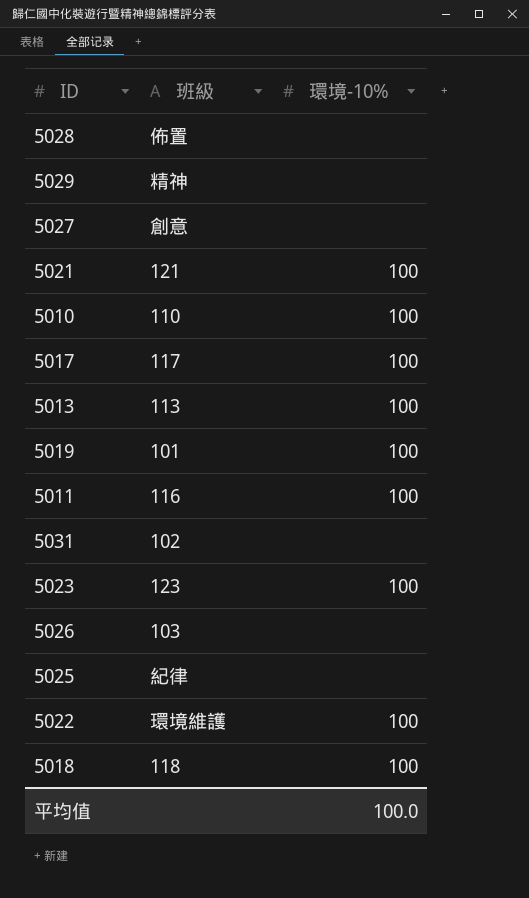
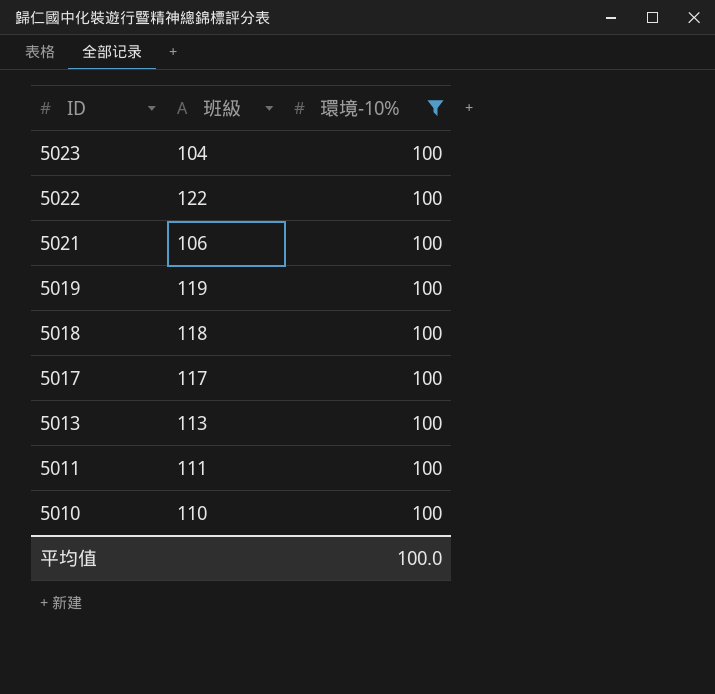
filter: none -> 環境-10% = 100
row order: none -> ID descending
5023 | 班級: 123 -> 104
5022 | 班級: 環境維護 -> 122
5021 | 班級: 121 -> 106
5019 | 班級: 101 -> 119
5011 | 班級: 116 -> 111

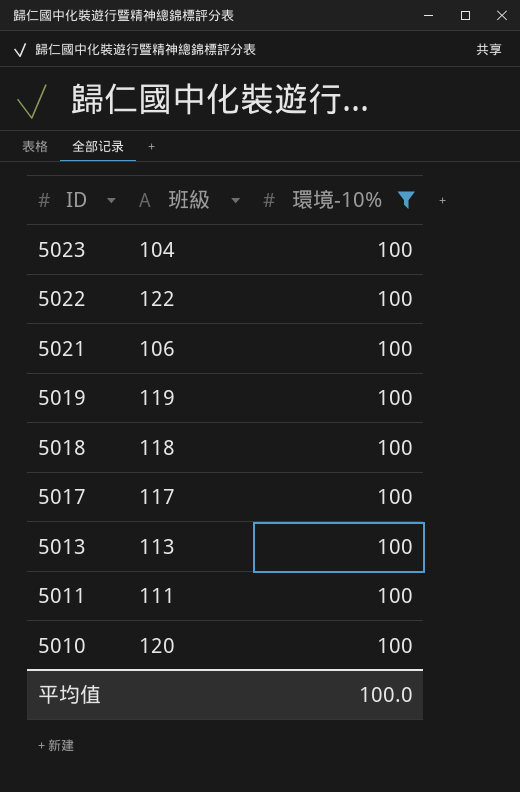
5010 | 班級: 110 -> 120

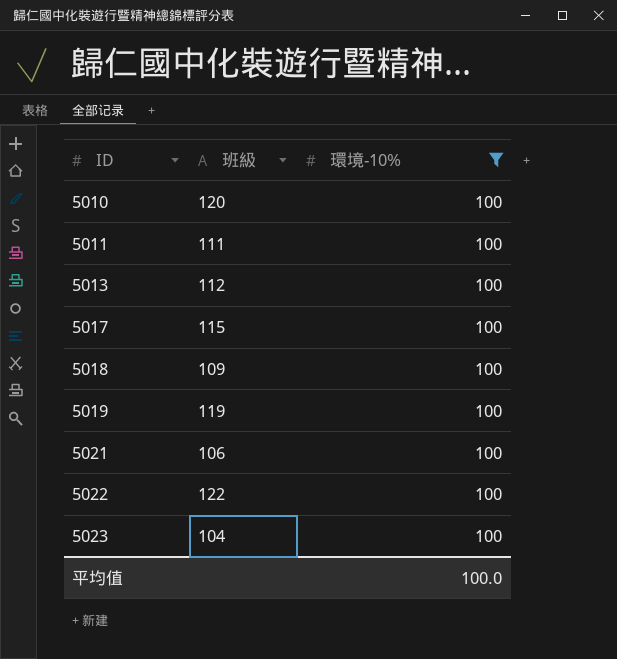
row order: ID descending -> ID ascending
5013 | 班級: 113 -> 112
5017 | 班級: 117 -> 115
5018 | 班級: 118 -> 109

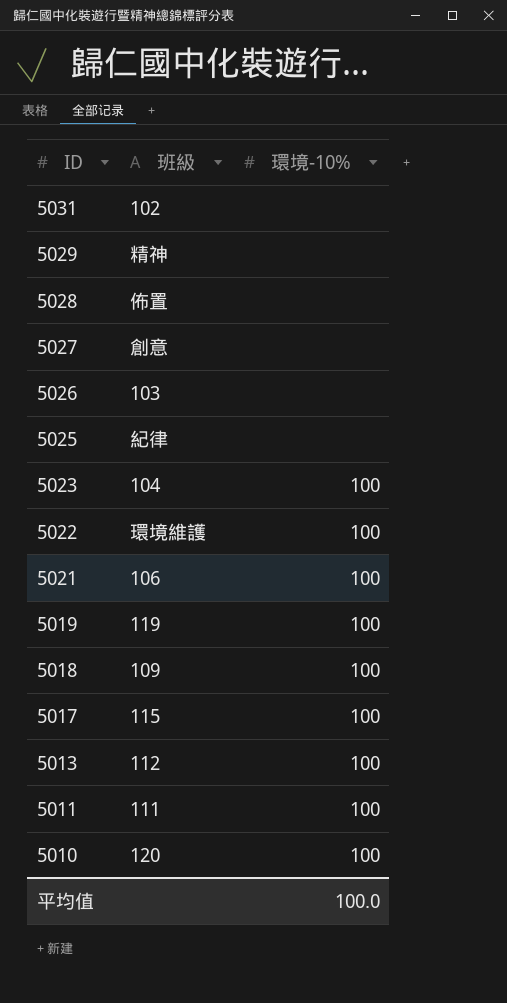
filter: 環境-10% = 100 -> none
row order: ID ascending -> ID descending
5022 | 班級: 122 -> 環境維護

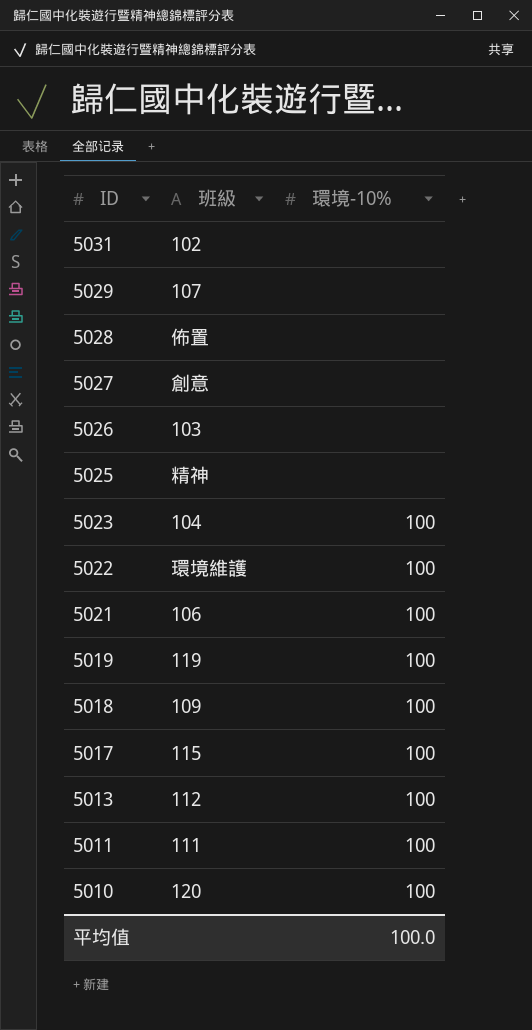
5029 | 班級: 精神 -> 107
5025 | 班級: 紀律 -> 精神

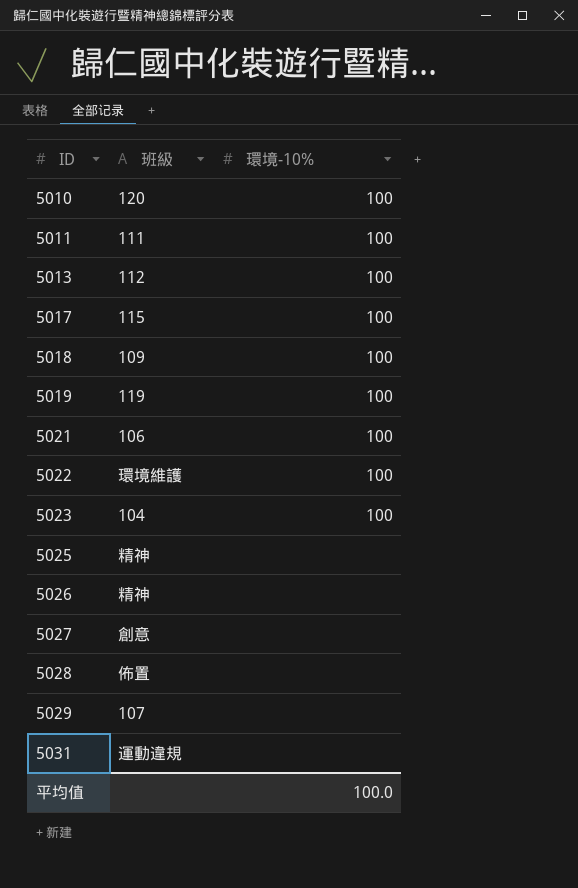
row order: ID descending -> ID ascending
5026 | 班級: 103 -> 精神
5031 | 班級: 102 -> 運動違規

